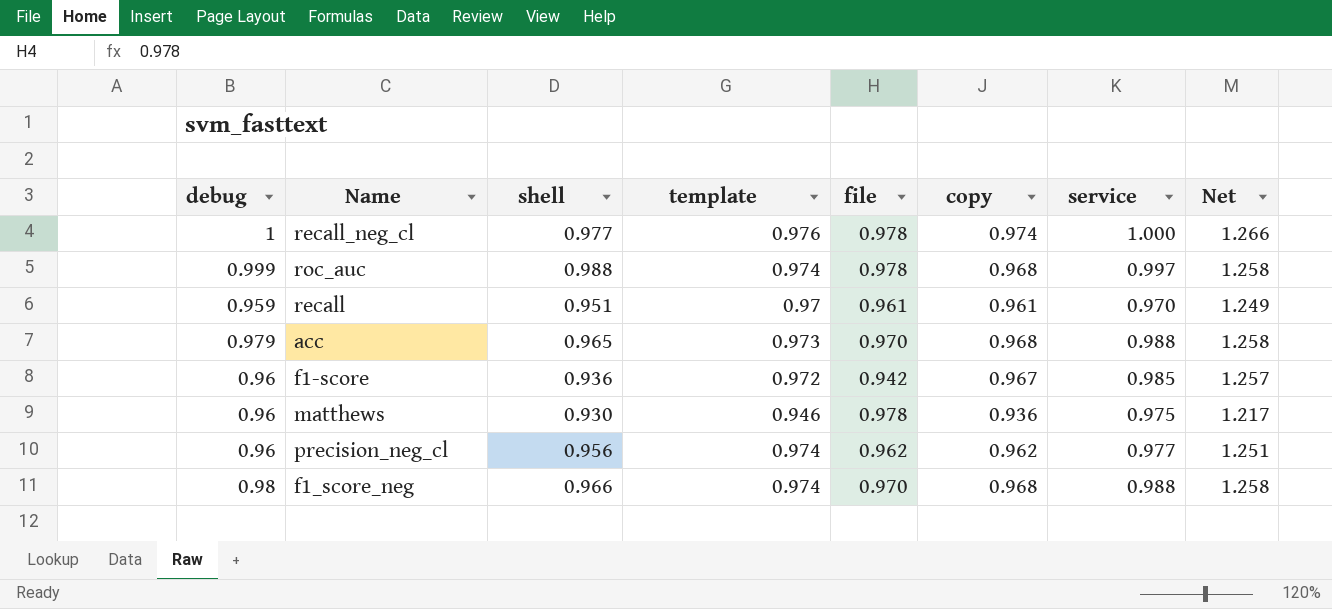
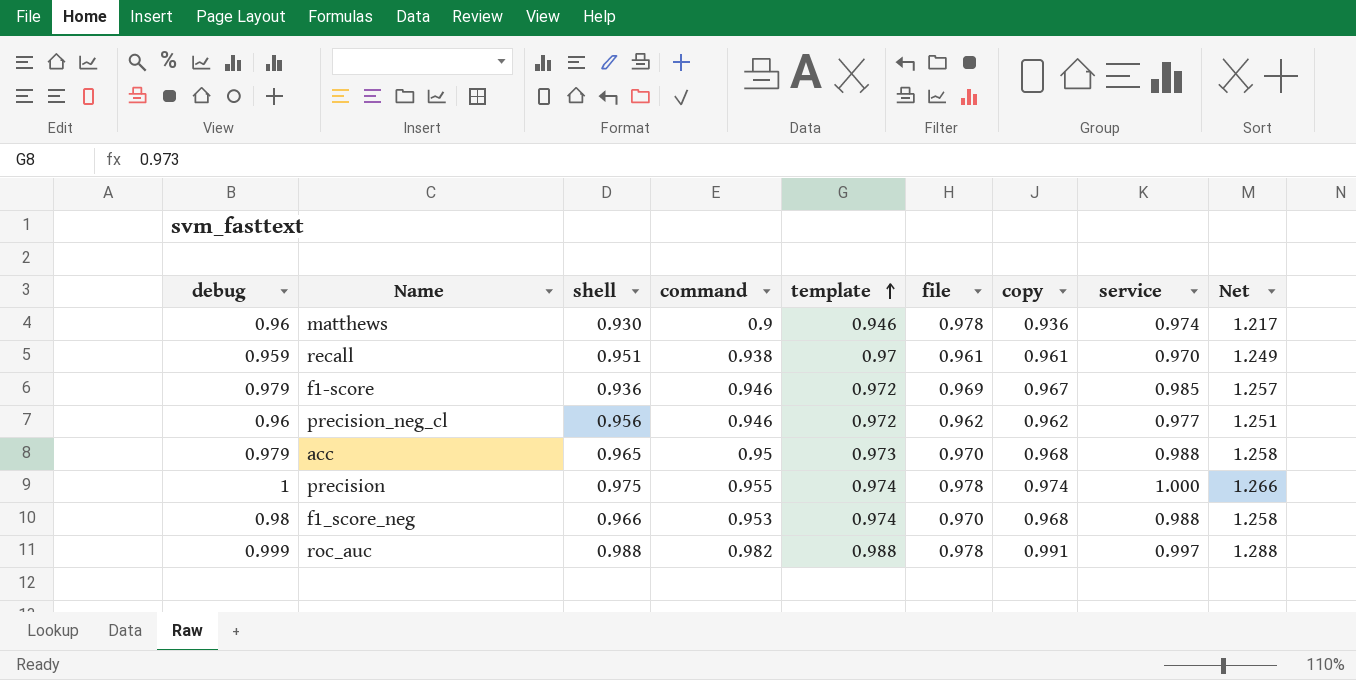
row order: none -> template ascending
column command | position: none -> 4
row recall_neg_cl: 1 | 0.977 | 0.976 | 0.978 | 0.974 | 1.000 | 1.266 -> none
matthews | service: 0.975 -> 0.974
f1-score | debug: 0.96 -> 0.979
f1-score | file: 0.942 -> 0.969
precision_neg_cl | template: 0.974 -> 0.972
row precision: none -> 1 | 0.975 | 0.955 | 0.974 | 0.978 | 0.974 | 1.000 | 1.266
roc_auc | template: 0.974 -> 0.988
roc_auc | copy: 0.968 -> 0.991
roc_auc | Net: 1.258 -> 1.288

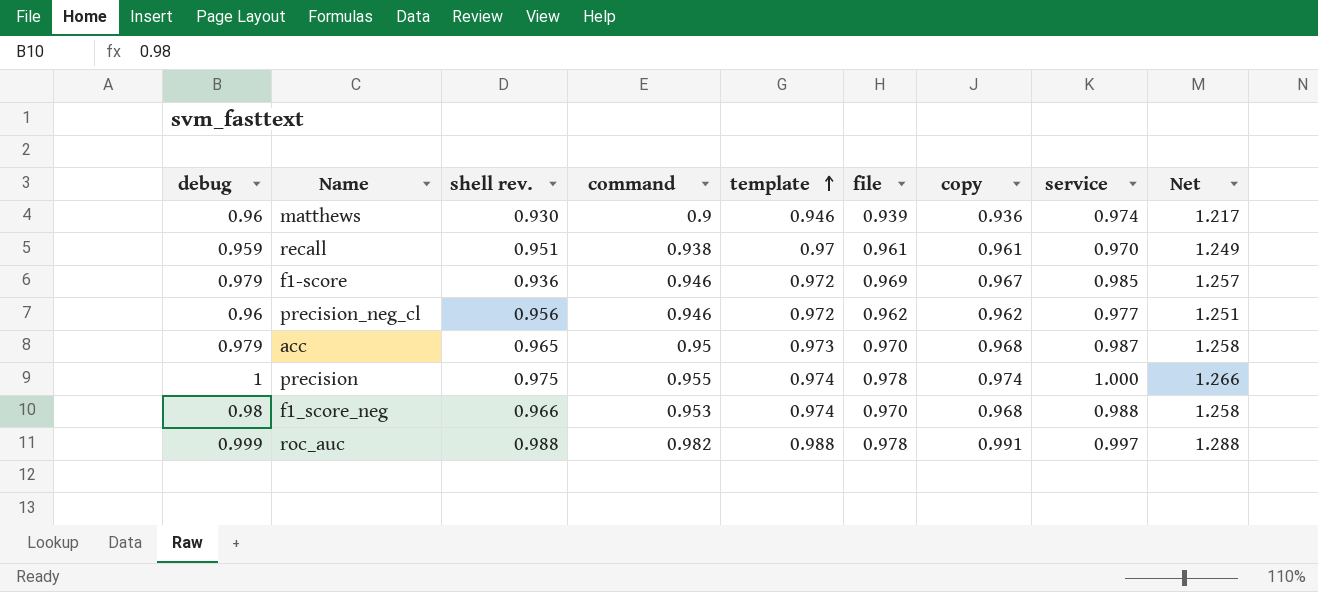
column name: shell -> shell rev.
matthews | file: 0.978 -> 0.939
acc | service: 0.988 -> 0.987

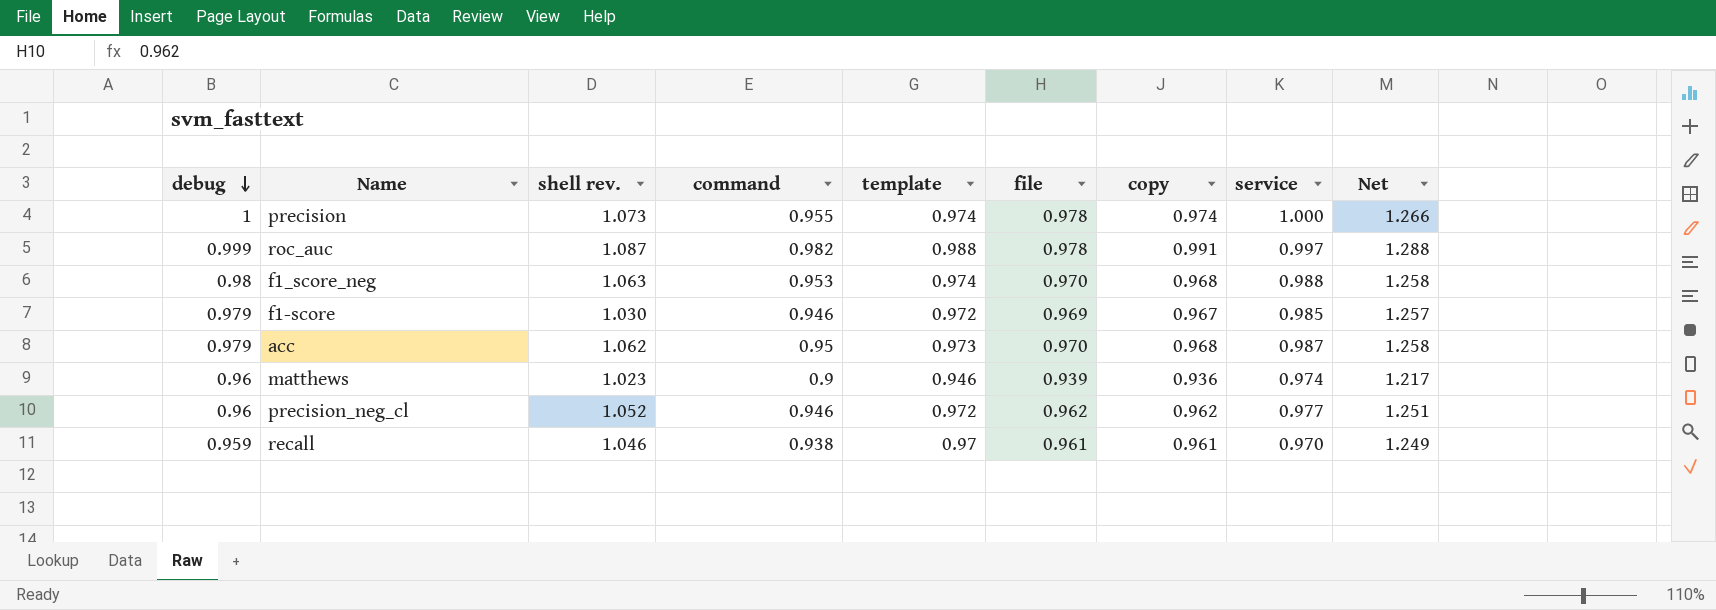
row order: template ascending -> debug descending
precision | shell rev.: 0.975 -> 1.073
roc_auc | shell rev.: 0.988 -> 1.087
f1_score_neg | shell rev.: 0.966 -> 1.063
f1-score | shell rev.: 0.936 -> 1.030
acc | shell rev.: 0.965 -> 1.062
matthews | shell rev.: 0.930 -> 1.023
precision_neg_cl | shell rev.: 0.956 -> 1.052
recall | shell rev.: 0.951 -> 1.046

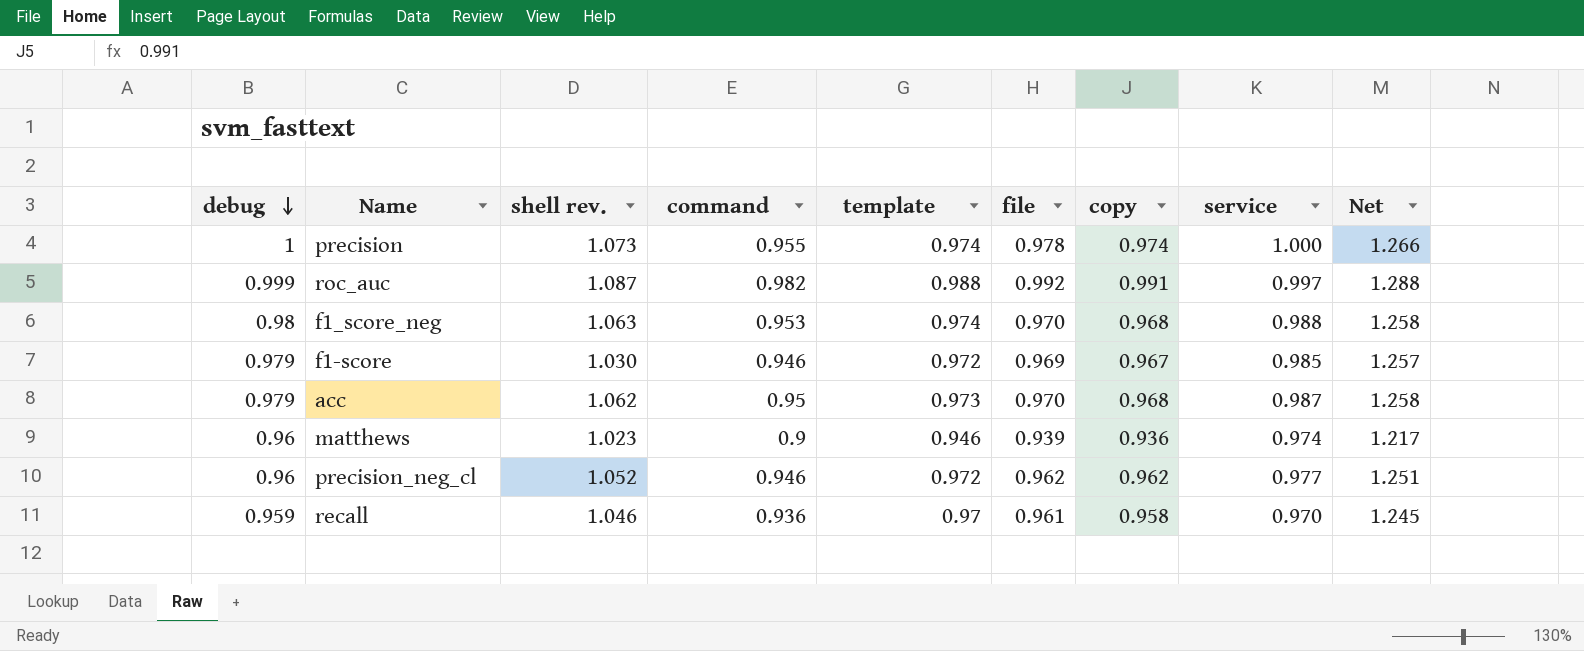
roc_auc | file: 0.978 -> 0.992
recall | command: 0.938 -> 0.936
recall | copy: 0.961 -> 0.958
recall | Net: 1.249 -> 1.245

